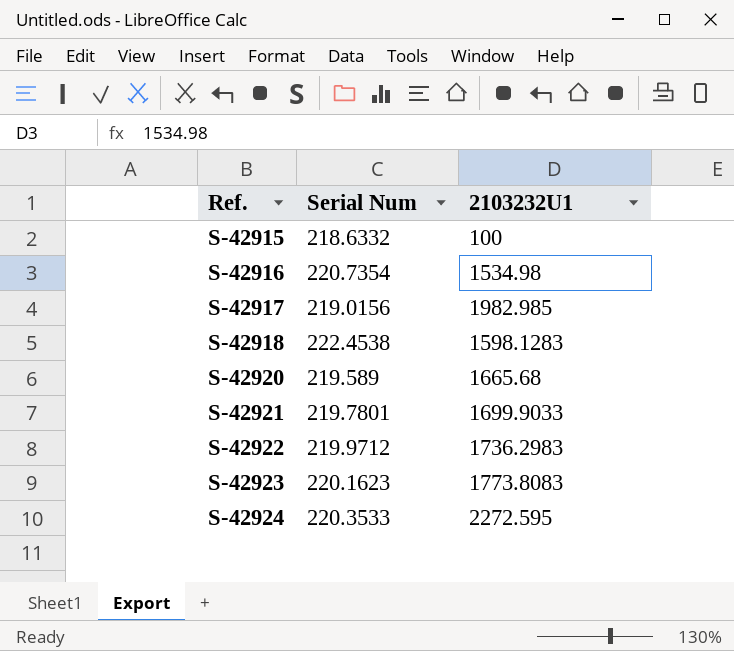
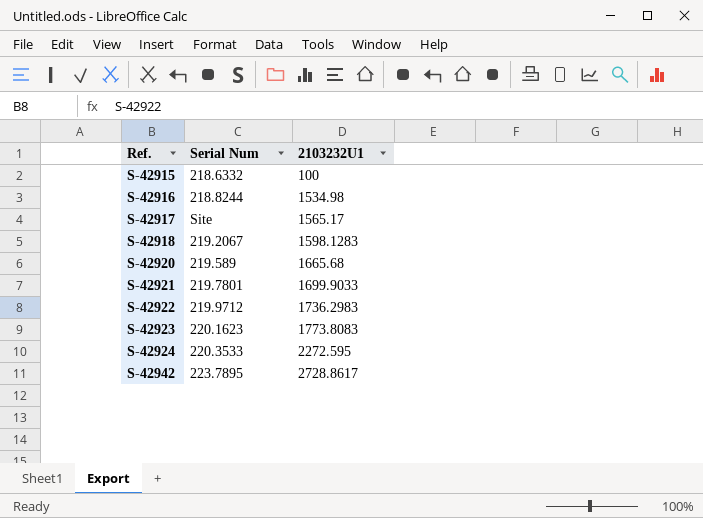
S-42916 | Serial Num: 220.7354 -> 218.8244
S-42917 | Serial Num: 219.0156 -> Site
S-42917 | 2103232U1: 1982.985 -> 1565.17
S-42918 | Serial Num: 222.4538 -> 219.2067
row S-42942: none -> 223.7895 | 2728.8617

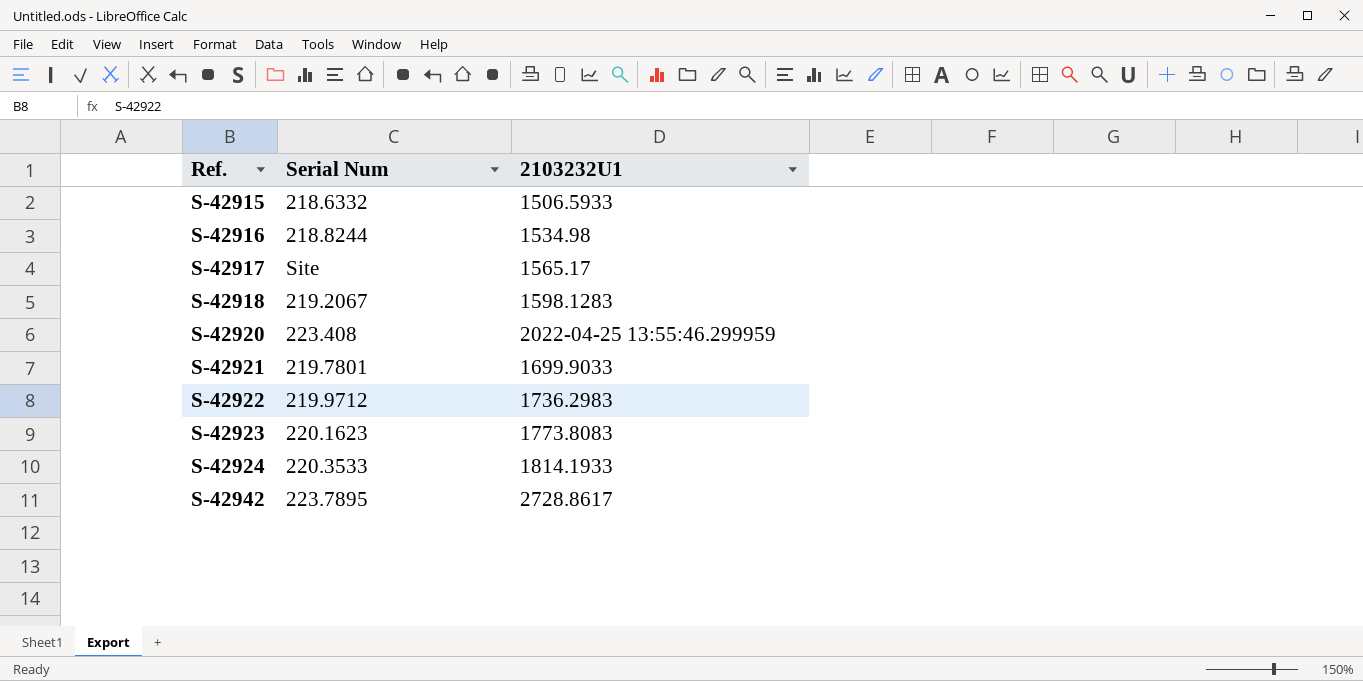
S-42915 | 2103232U1: 100 -> 1506.5933
S-42920 | Serial Num: 219.589 -> 223.408
S-42920 | 2103232U1: 1665.68 -> 2022-04-25 13:55:46.299959
S-42924 | 2103232U1: 2272.595 -> 1814.1933

